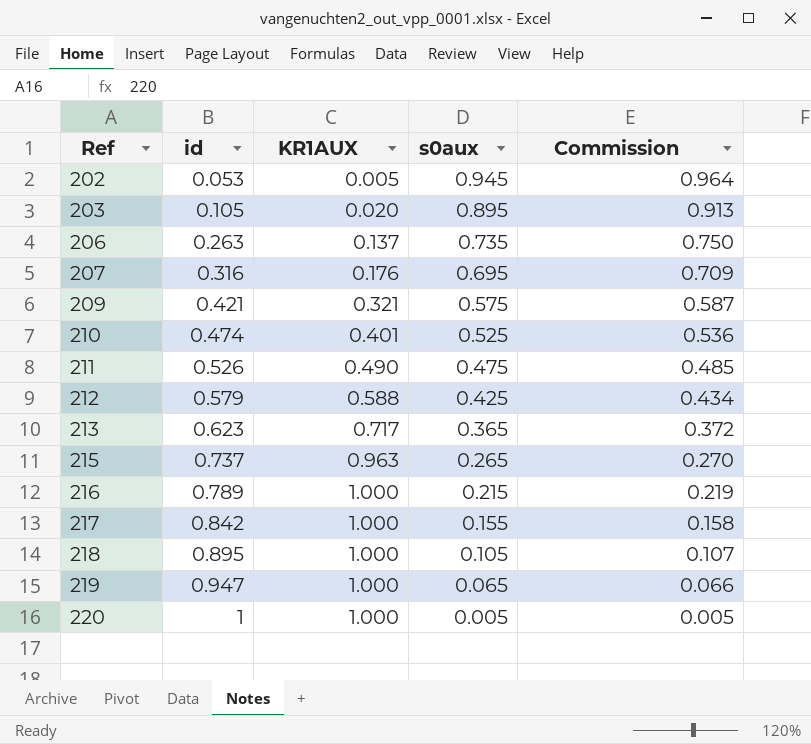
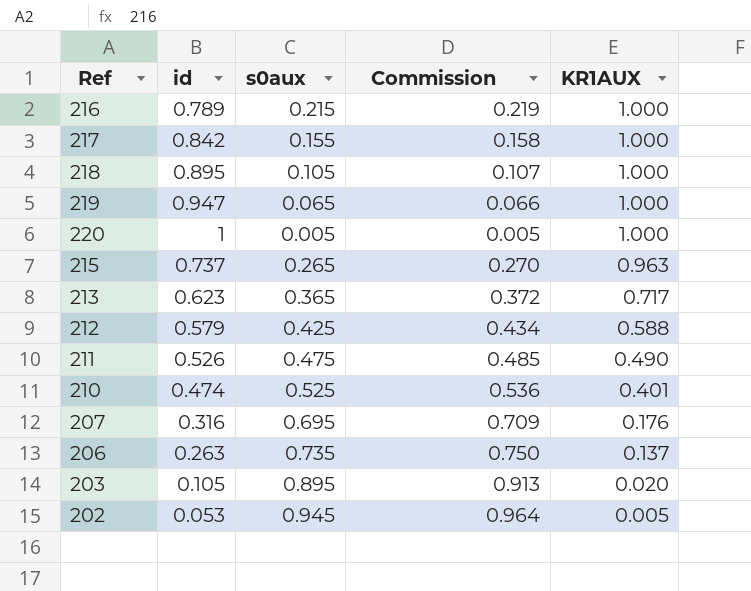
row order: Ref ascending -> KR1AUX descending
column KR1AUX | position: 3 -> 5
row 209: 0.421 | 0.321 | 0.575 | 0.587 -> none

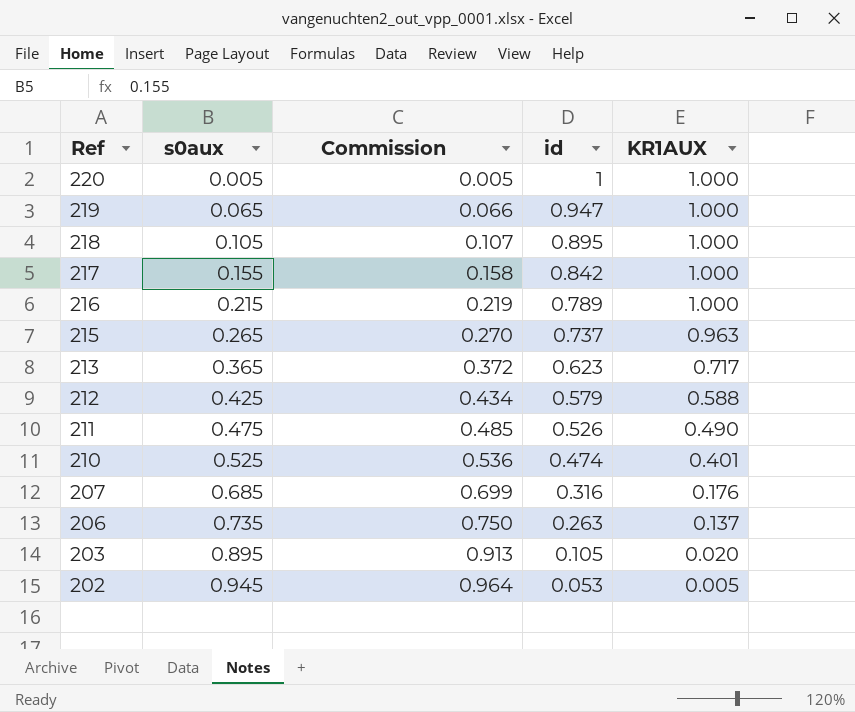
row order: KR1AUX descending -> Ref descending
column id | position: 2 -> 4
207 | s0aux: 0.695 -> 0.685
207 | Commission: 0.709 -> 0.699

